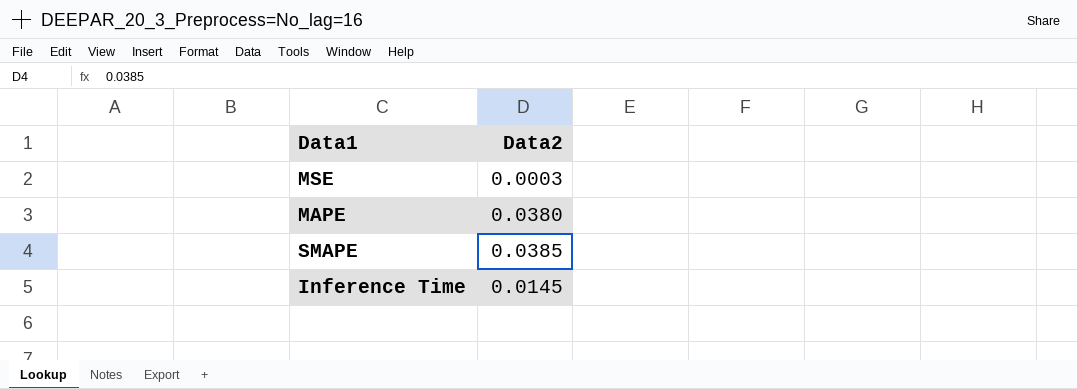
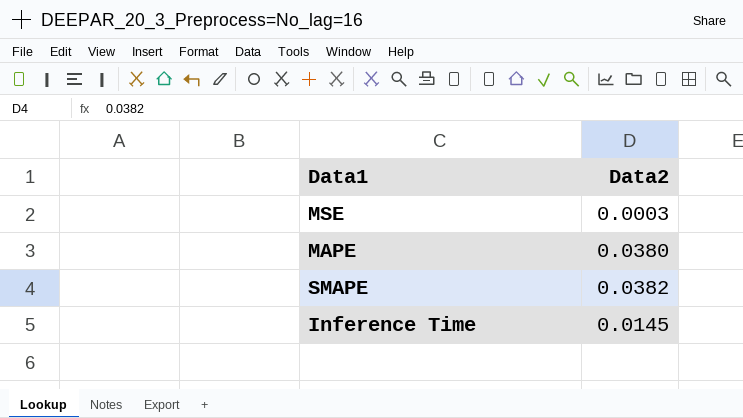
SMAPE | Data2: 0.0385 -> 0.0382

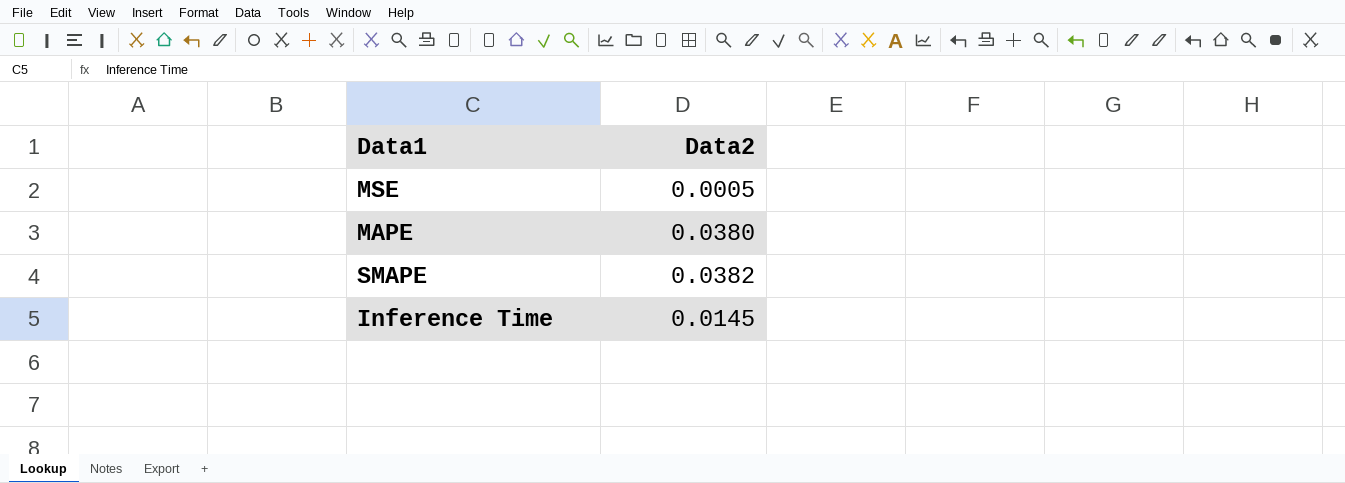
MSE | Data2: 0.0003 -> 0.0005

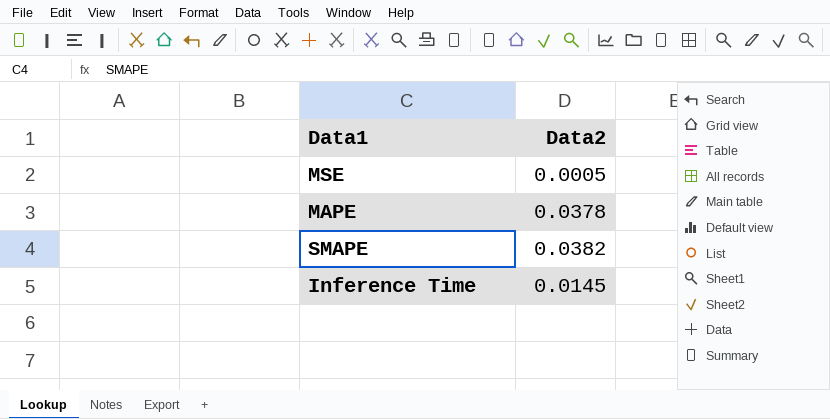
MAPE | Data2: 0.0380 -> 0.0378

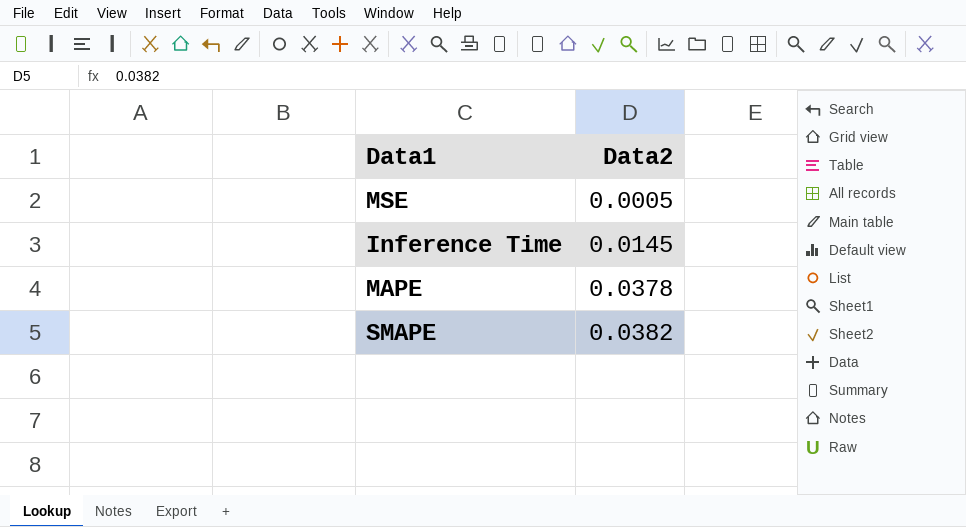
row order: none -> Data2 ascending

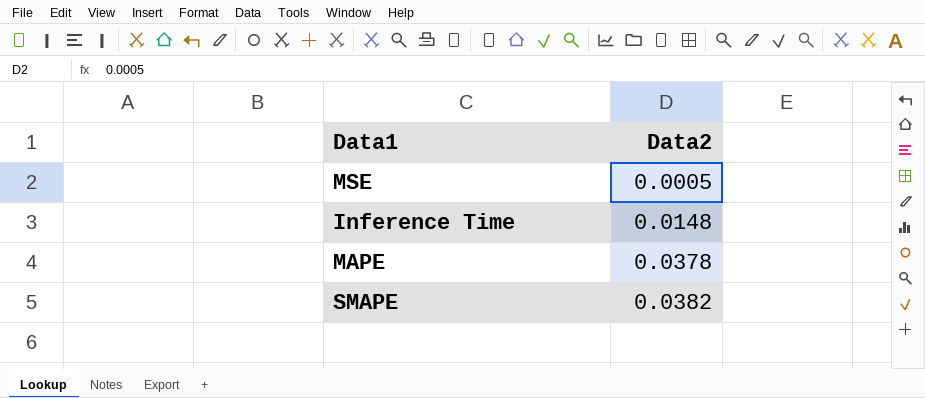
Inference Time | Data2: 0.0145 -> 0.0148

